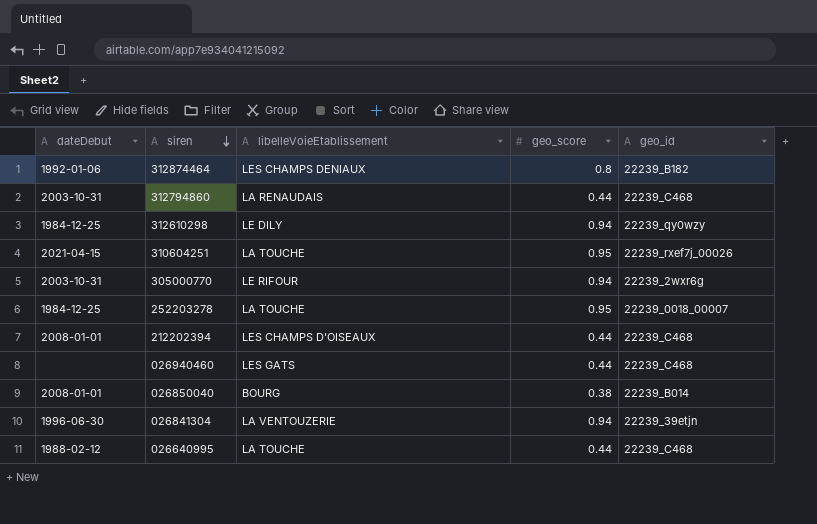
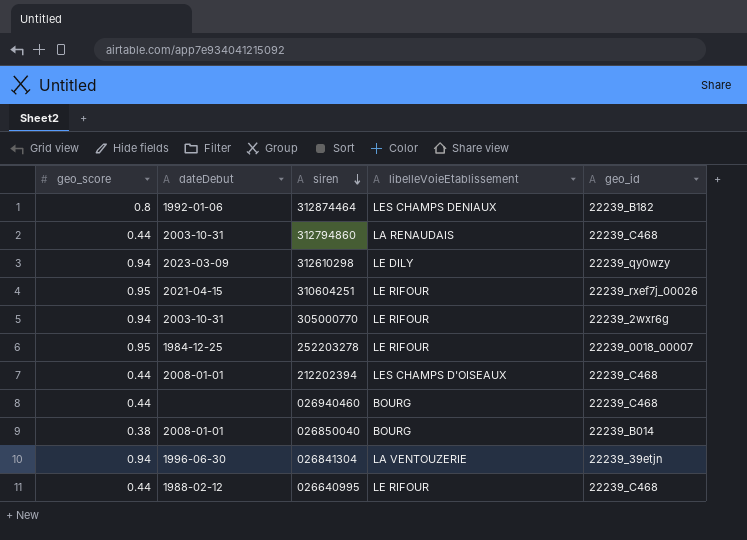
column geo_score | position: 4 -> 1
312610298 | dateDebut: 1984-12-25 -> 2023-03-09
310604251 | libelleVoieEtablissement: LA TOUCHE -> LE RIFOUR
252203278 | libelleVoieEtablissement: LA TOUCHE -> LE RIFOUR
026940460 | libelleVoieEtablissement: LES GATS -> BOURG
026640995 | libelleVoieEtablissement: LA TOUCHE -> LE RIFOUR

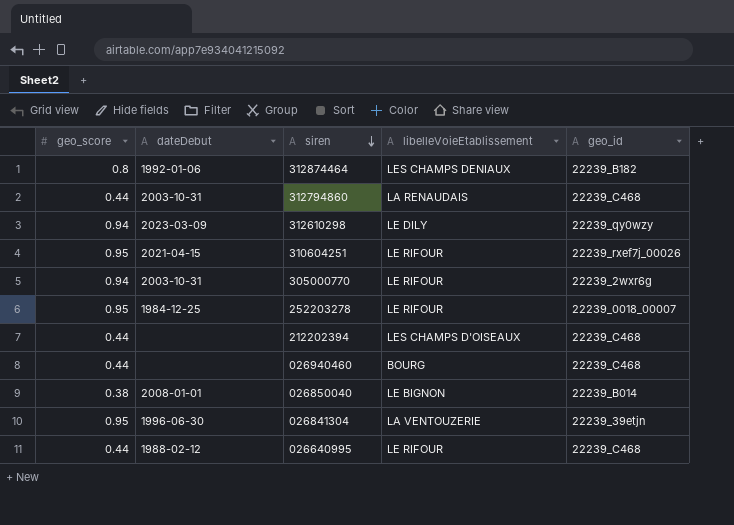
212202394 | dateDebut: 2008-01-01 -> none
026850040 | libelleVoieEtablissement: BOURG -> LE BIGNON
026841304 | geo_score: 0.94 -> 0.95

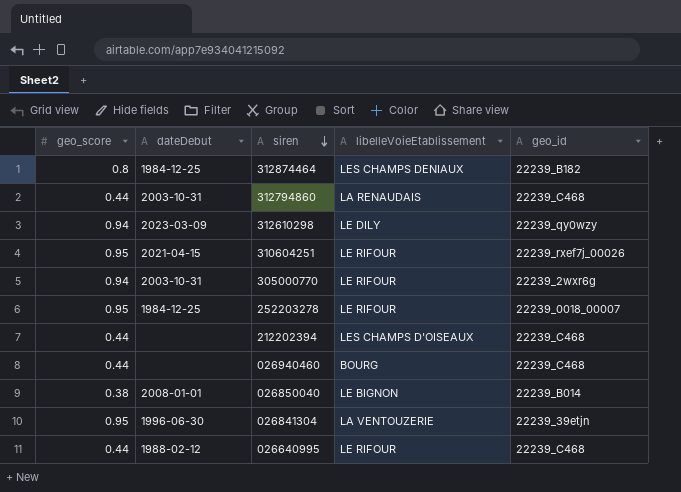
312874464 | dateDebut: 1992-01-06 -> 1984-12-25

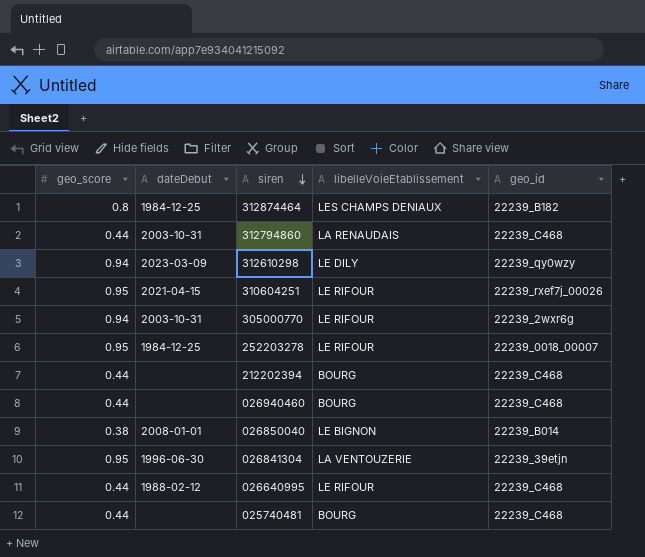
212202394 | libelleVoieEtablissement: LES CHAMPS D'OISEAUX -> BOURG
row 025740481: none -> 0.44 | none | BOURG | 22239_C468

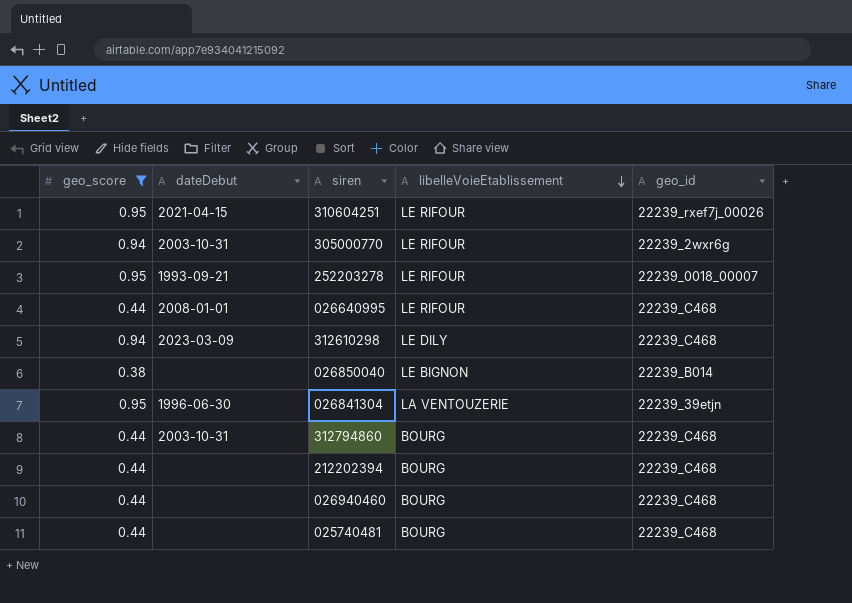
filter: none -> geo_score != 0.8
row order: siren descending -> libelleVoieEtablissement descending
252203278 | dateDebut: 1984-12-25 -> 1993-09-21
026640995 | dateDebut: 1988-02-12 -> 2008-01-01
312610298 | geo_id: 22239_qy0wzy -> 22239_C468
026850040 | dateDebut: 2008-01-01 -> none
312794860 | libelleVoieEtablissement: LA RENAUDAIS -> BOURG

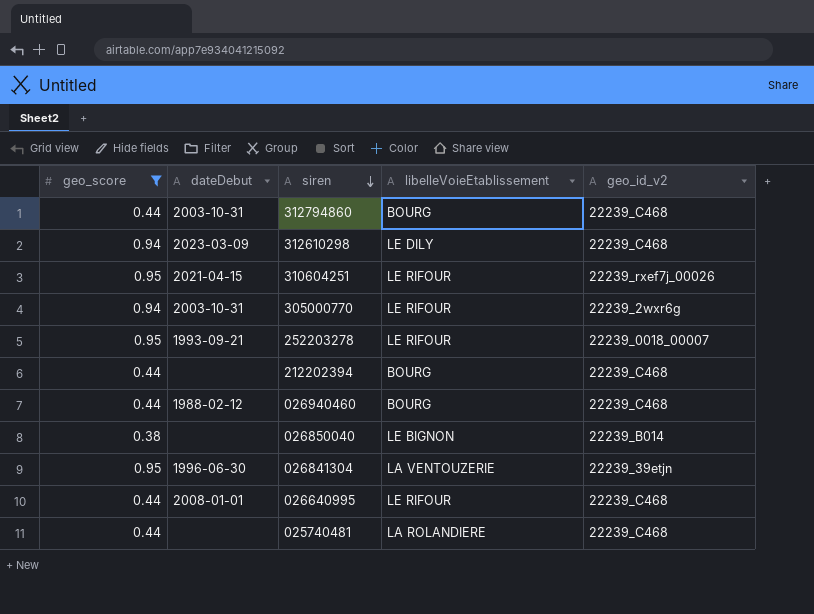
row order: libelleVoieEtablissement descending -> siren descending
column name: geo_id -> geo_id_v2
026940460 | dateDebut: none -> 1988-02-12
025740481 | libelleVoieEtablissement: BOURG -> LA ROLANDIERE

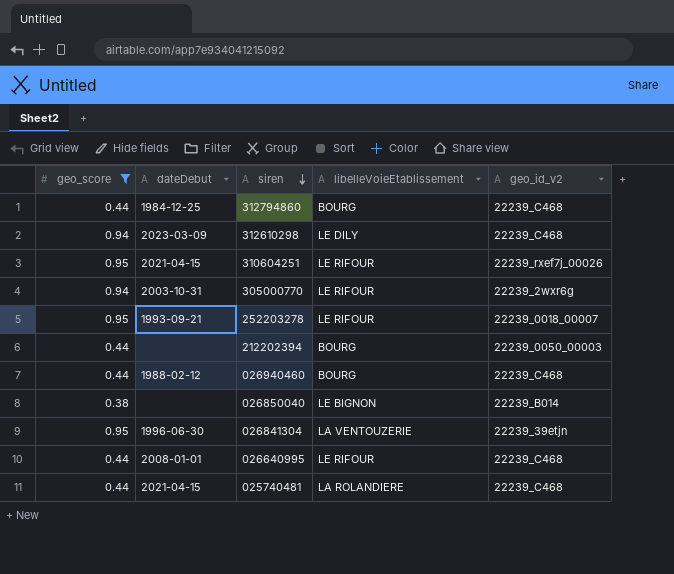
312794860 | dateDebut: 2003-10-31 -> 1984-12-25
212202394 | geo_id_v2: 22239_C468 -> 22239_0050_00003
025740481 | dateDebut: none -> 2021-04-15

